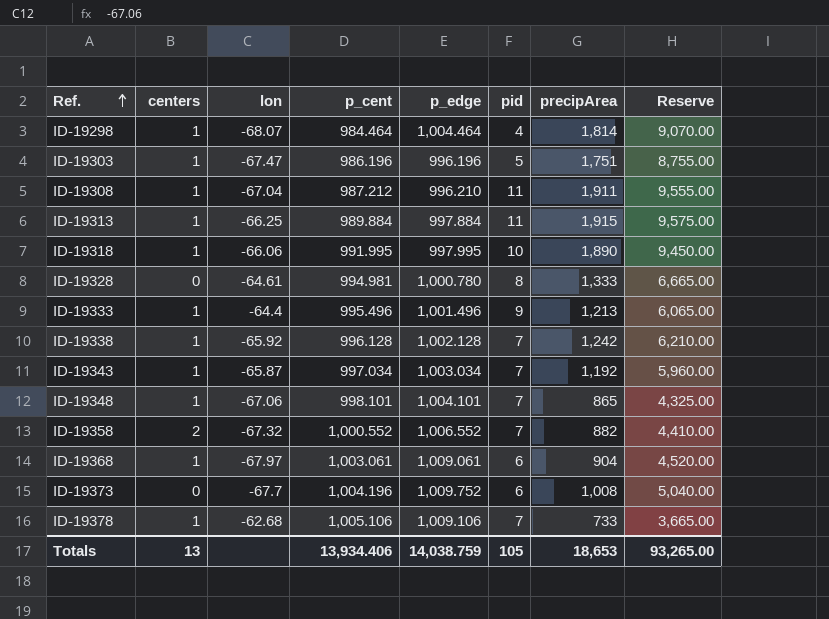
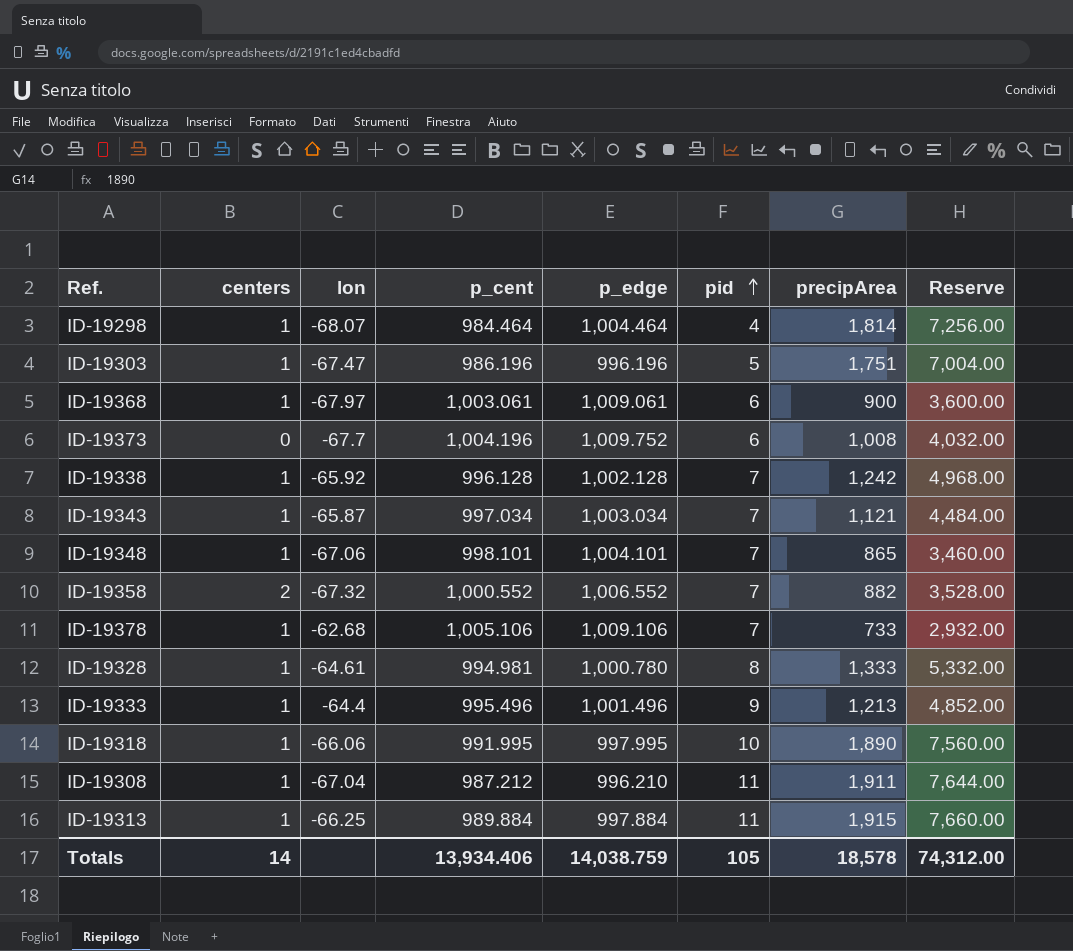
row order: Ref. ascending -> pid ascending
column Reserve | formula: [precipArea] * 5 -> [precipArea] * 4
ID-19368 | precipArea: 904 -> 900
ID-19343 | precipArea: 1,192 -> 1,121
ID-19328 | centers: 0 -> 1
Totals | centers: 13 -> 14
Totals | precipArea: 18,653 -> 18,578
Totals | Reserve: 93,265.00 -> 74,312.00

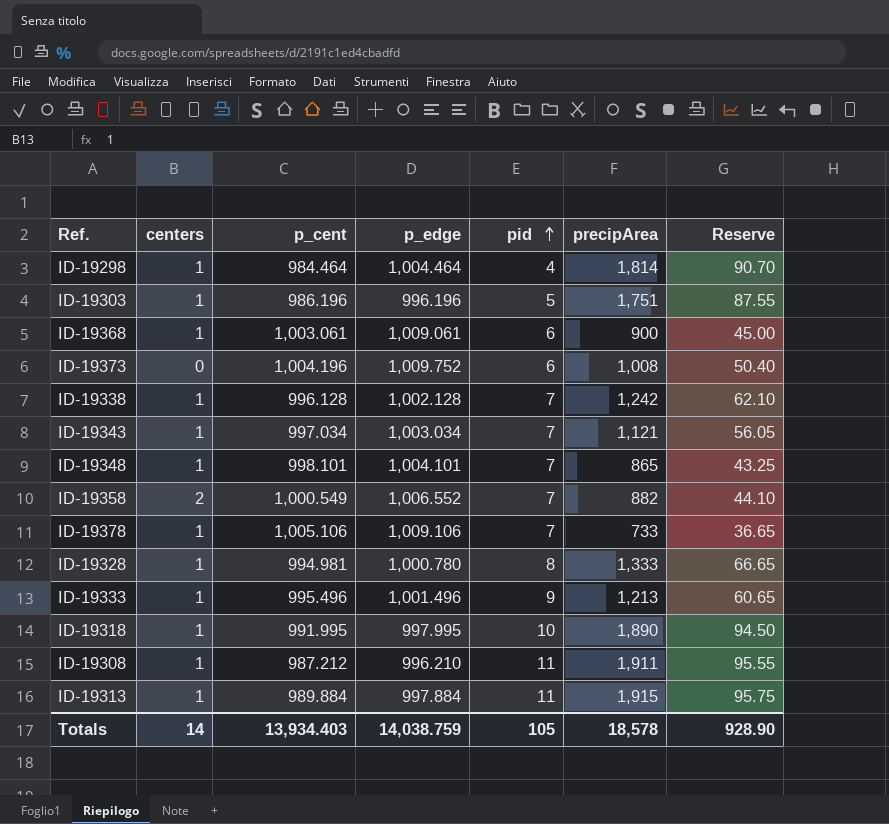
column lon | position: 3 -> none
column Reserve | formula: [precipArea] * 4 -> [precipArea] * 0.05
ID-19358 | p_cent: 1,000.552 -> 1,000.549
Totals | p_cent: 13,934.406 -> 13,934.403
Totals | Reserve: 74,312.00 -> 928.90

